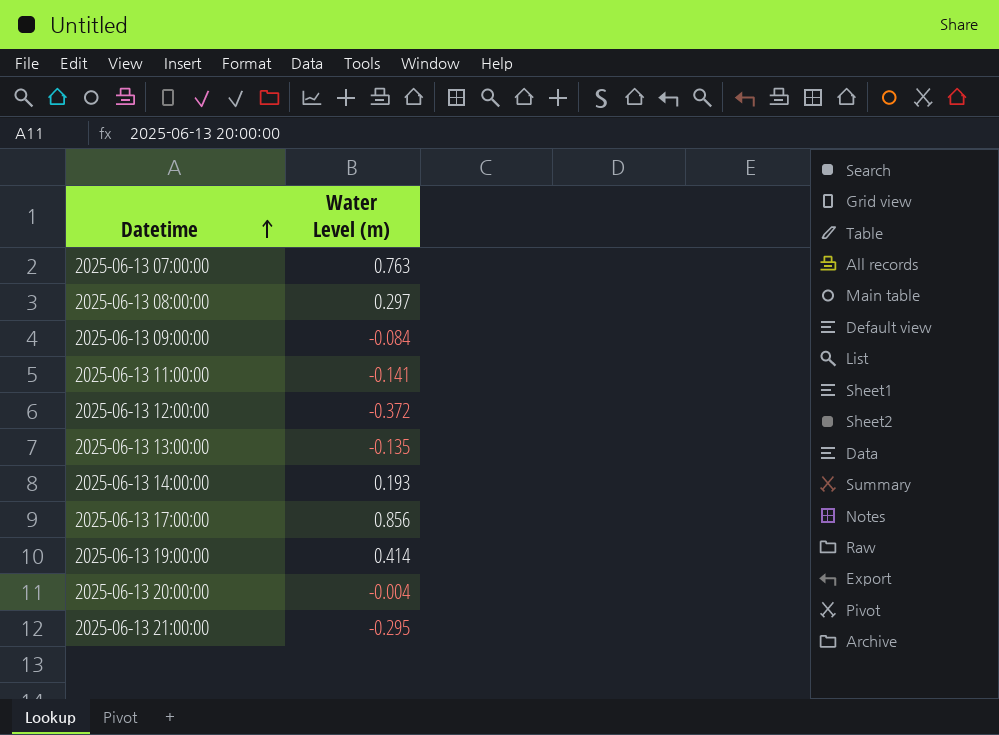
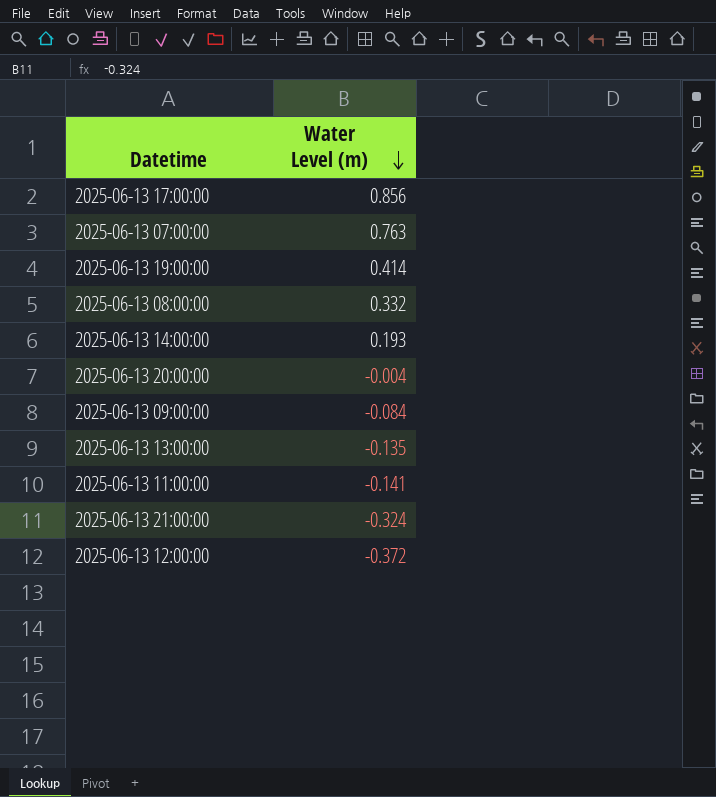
row order: Datetime ascending -> Water Level (m) descending
2025-06-13 08:00:00 | Water Level (m): 0.297 -> 0.332
2025-06-13 21:00:00 | Water Level (m): -0.295 -> -0.324

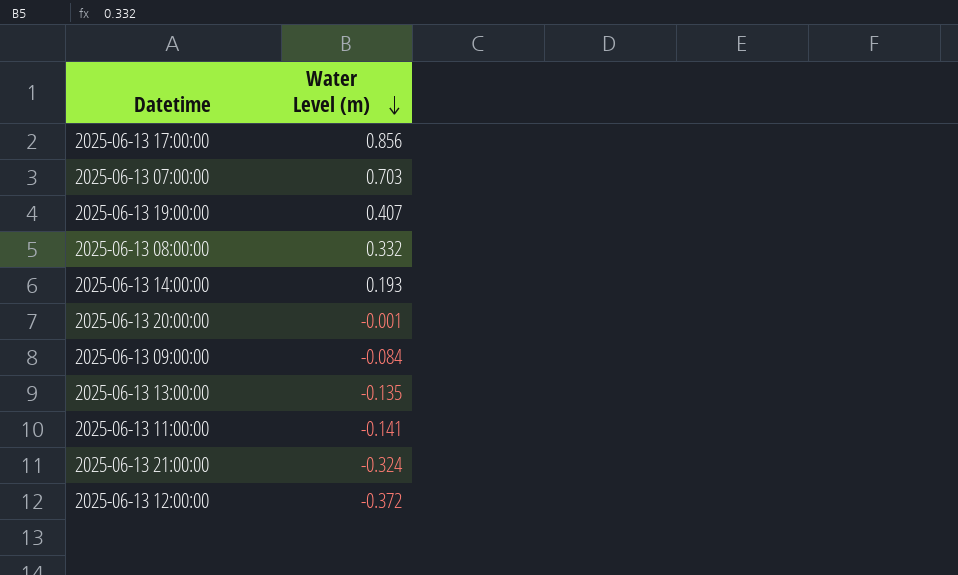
2025-06-13 07:00:00 | Water Level (m): 0.763 -> 0.703
2025-06-13 19:00:00 | Water Level (m): 0.414 -> 0.407
2025-06-13 20:00:00 | Water Level (m): -0.004 -> -0.001

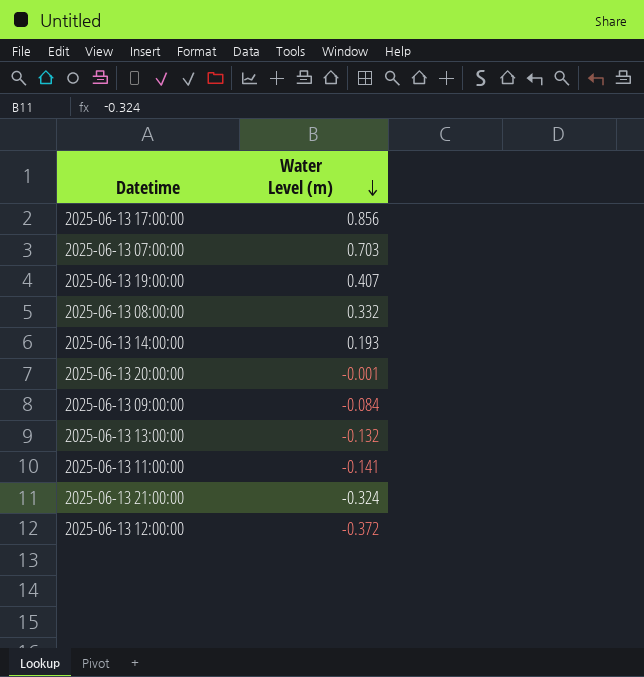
2025-06-13 13:00:00 | Water Level (m): -0.135 -> -0.132

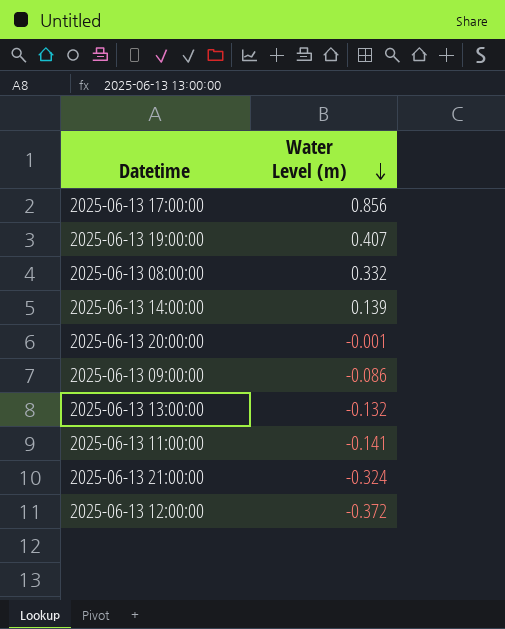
row 2025-06-13 07:00:00: 0.703 -> none
2025-06-13 14:00:00 | Water Level (m): 0.193 -> 0.139
2025-06-13 09:00:00 | Water Level (m): -0.084 -> -0.086

